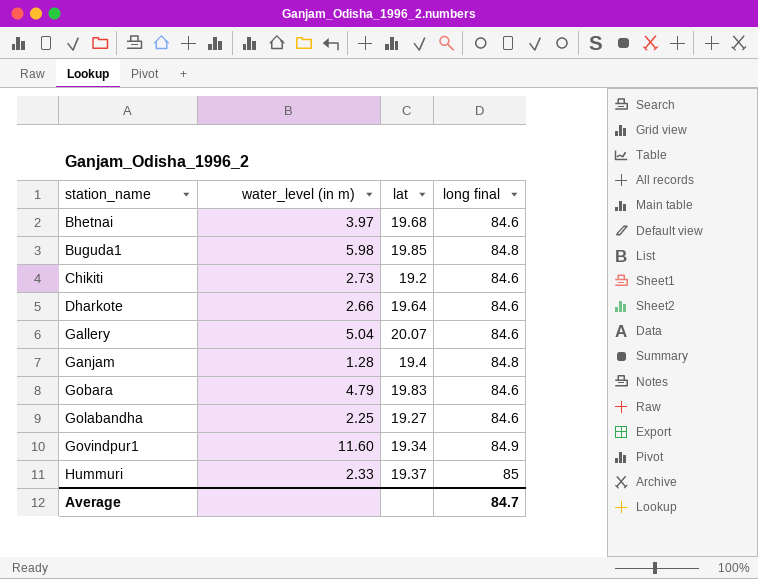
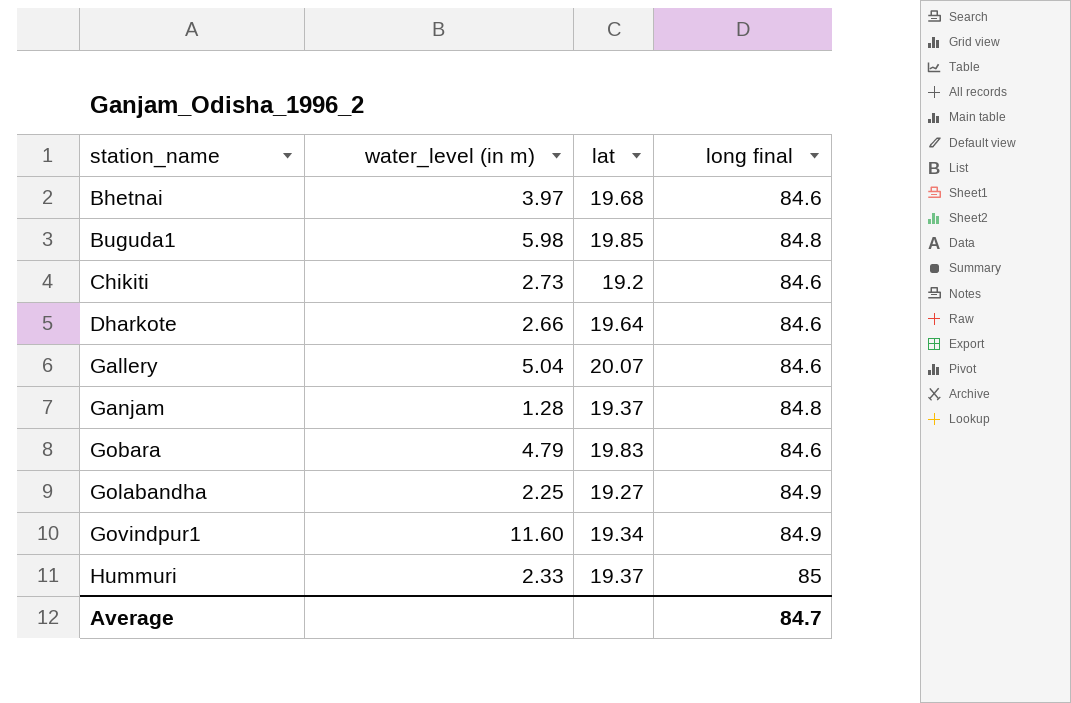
Ganjam | lat: 19.4 -> 19.37
Golabandha | long final: 84.6 -> 84.9

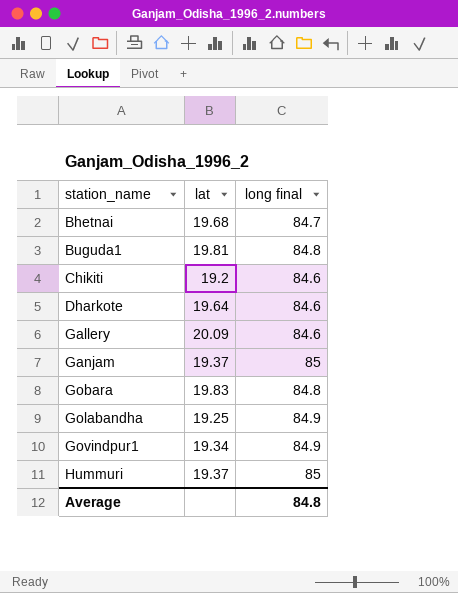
column water_level (in m) | position: 2 -> none
Bhetnai | long final: 84.6 -> 84.7
Buguda1 | lat: 19.85 -> 19.81
Gallery | lat: 20.07 -> 20.09
Ganjam | long final: 84.8 -> 85
Gobara | long final: 84.6 -> 84.8
Golabandha | lat: 19.27 -> 19.25
Average | long final: 84.7 -> 84.8

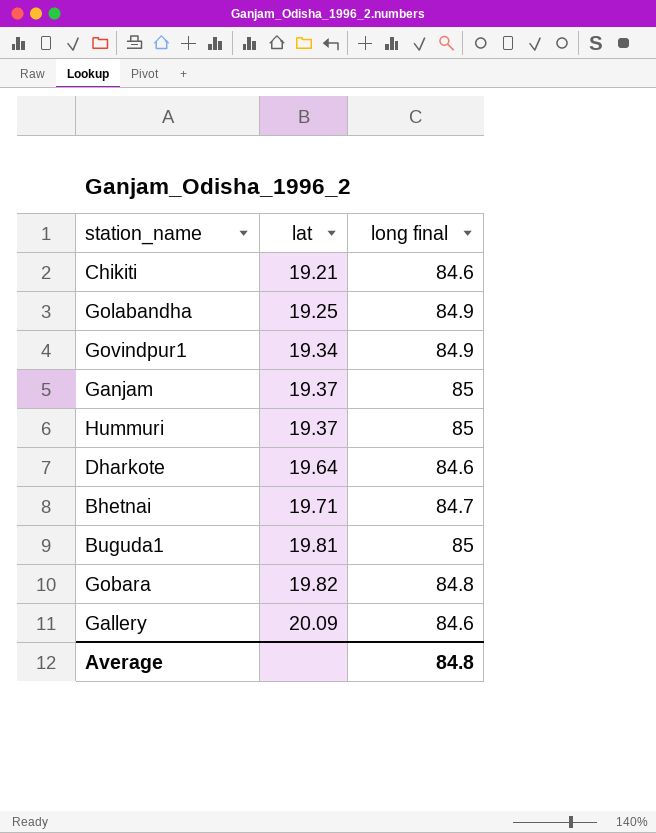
row order: station_name ascending -> lat ascending
Chikiti | lat: 19.2 -> 19.21
Bhetnai | lat: 19.68 -> 19.71
Buguda1 | long final: 84.8 -> 85
Gobara | lat: 19.83 -> 19.82

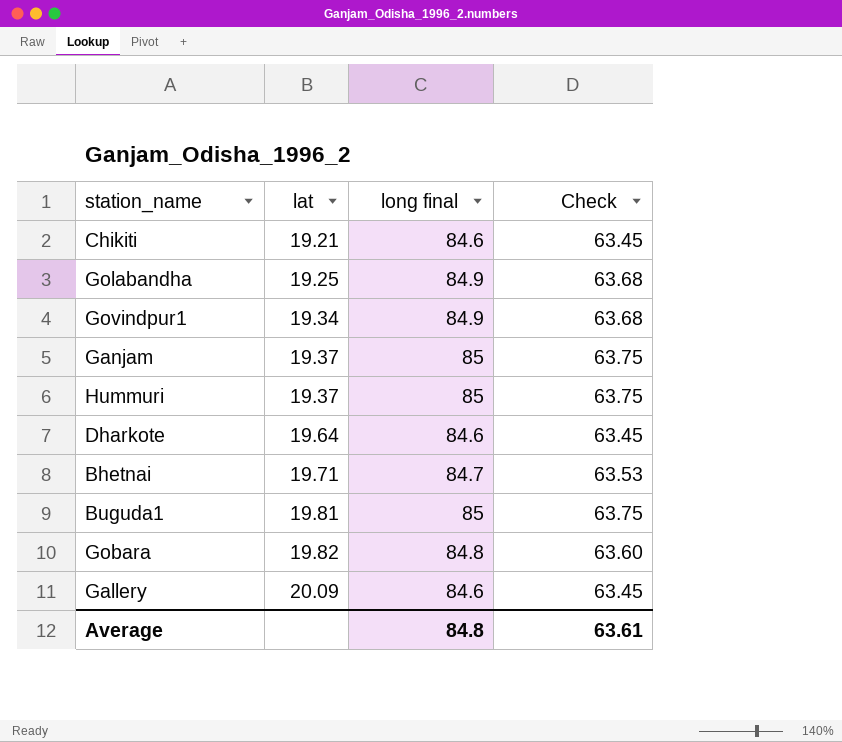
column Check | formula: none -> [long final] * 0.75

